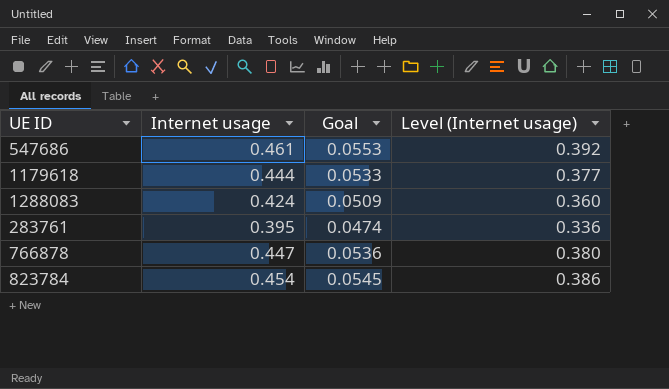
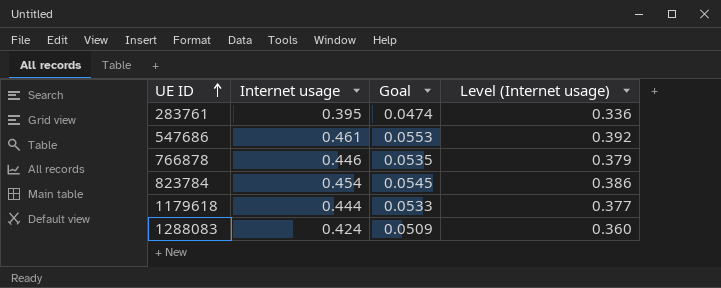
row order: none -> UE ID ascending
766878 | Internet usage: 0.447 -> 0.446
766878 | Goal: 0.0536 -> 0.0535
766878 | Level (Internet usage): 0.380 -> 0.379

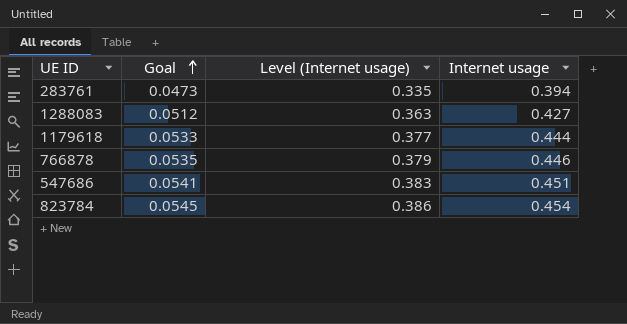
row order: UE ID ascending -> Goal ascending
column Internet usage | position: 2 -> 4
283761 | Goal: 0.0474 -> 0.0473
283761 | Level (Internet usage): 0.336 -> 0.335
283761 | Internet usage: 0.395 -> 0.394
1288083 | Goal: 0.0509 -> 0.0512
1288083 | Level (Internet usage): 0.360 -> 0.363
1288083 | Internet usage: 0.424 -> 0.427
547686 | Goal: 0.0553 -> 0.0541
547686 | Level (Internet usage): 0.392 -> 0.383
547686 | Internet usage: 0.461 -> 0.451

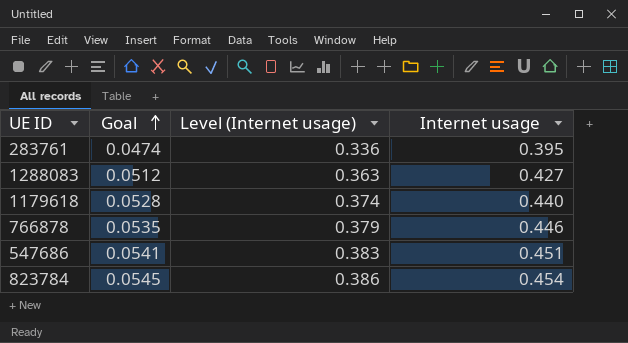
283761 | Goal: 0.0473 -> 0.0474
283761 | Level (Internet usage): 0.335 -> 0.336
283761 | Internet usage: 0.394 -> 0.395
1179618 | Goal: 0.0533 -> 0.0528
1179618 | Level (Internet usage): 0.377 -> 0.374
1179618 | Internet usage: 0.444 -> 0.440

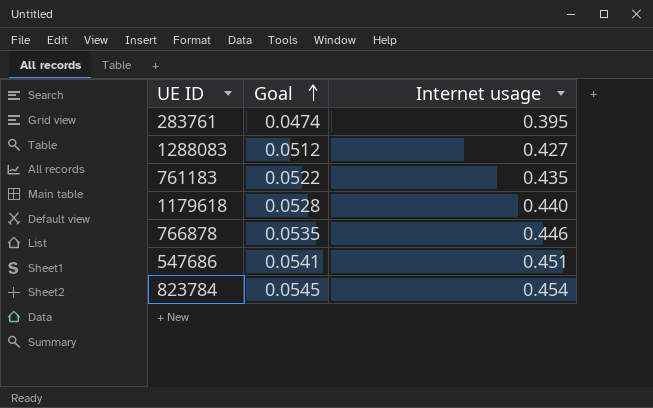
column Level (Internet usage) | formula: [Internet usage] * 0.85 -> none
row 761183: none -> 0.0522 | 0.435

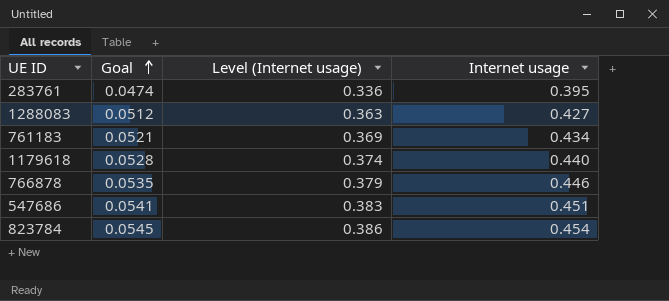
column Level (Internet usage) | formula: none -> [Internet usage] * 0.85
761183 | Goal: 0.0522 -> 0.0521
761183 | Internet usage: 0.435 -> 0.434

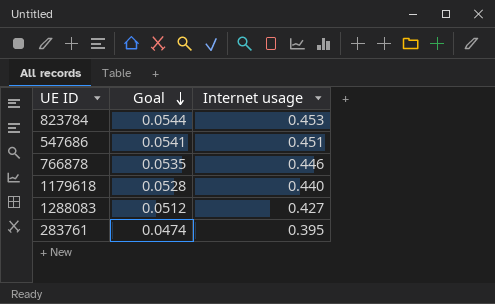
row order: Goal ascending -> Goal descending
column Level (Internet usage) | formula: [Internet usage] * 0.85 -> none
row 761183: 0.0521 | 0.369 | 0.434 -> none
823784 | Goal: 0.0545 -> 0.0544
823784 | Internet usage: 0.454 -> 0.453

